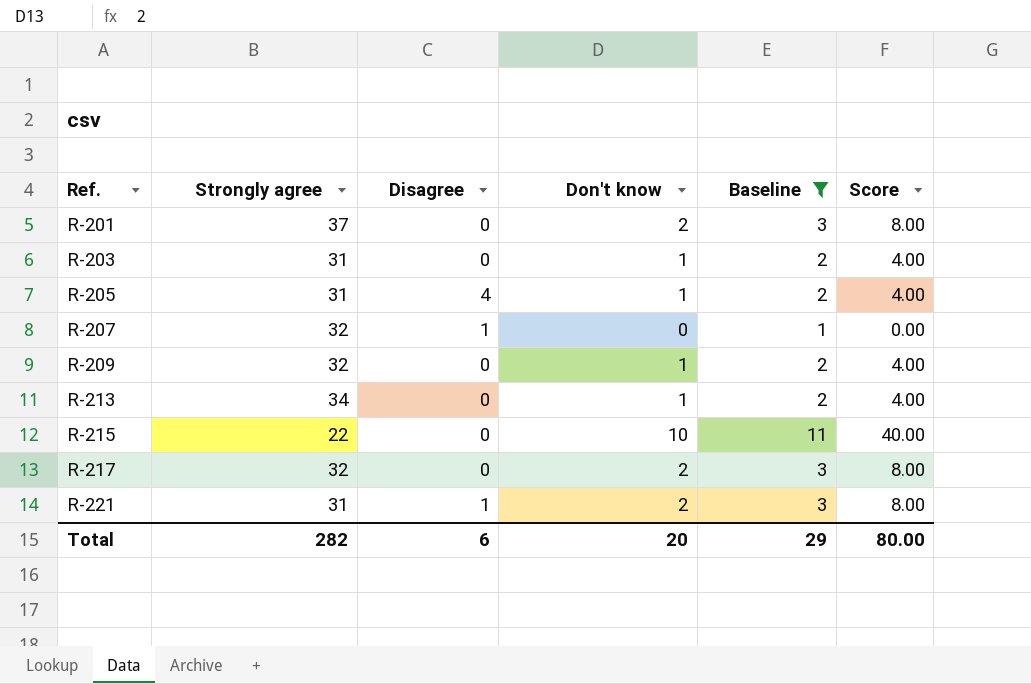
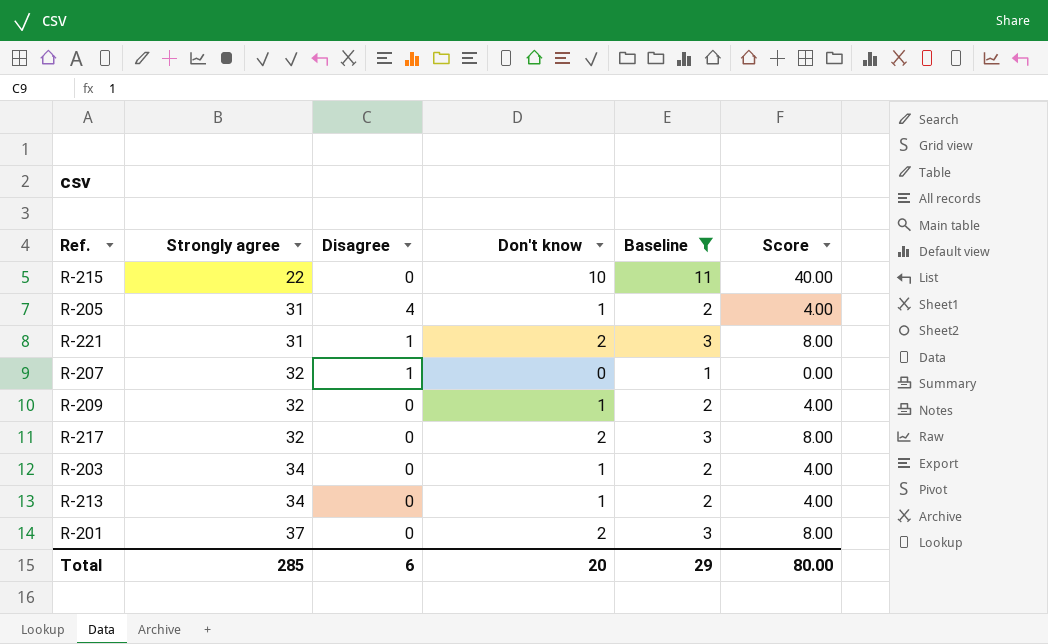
row order: Ref. ascending -> Strongly agree ascending
R-203 | Strongly agree: 31 -> 34
Total | Strongly agree: 282 -> 285

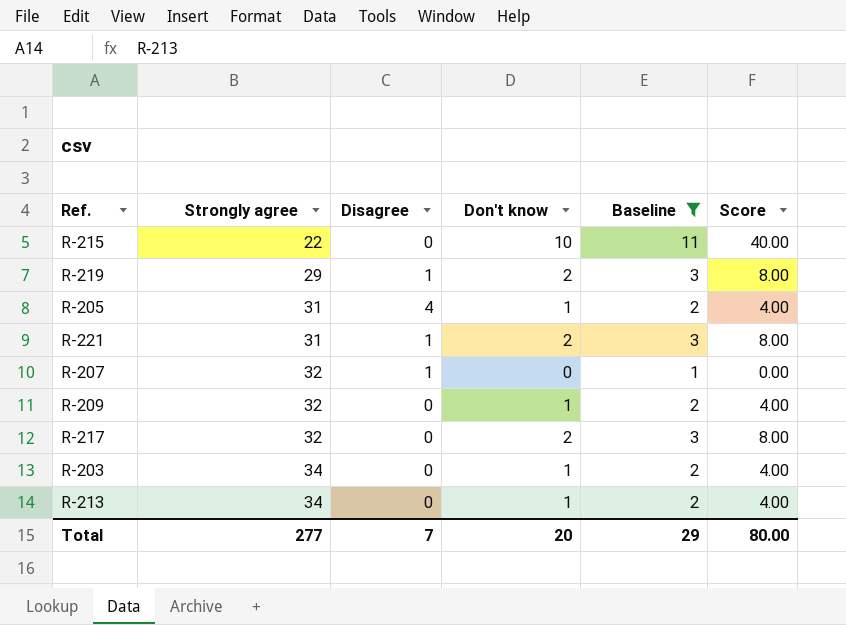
row R-201: 37 | 0 | 2 | 3 | 8.00 -> none
row R-219: none -> 29 | 1 | 2 | 3 | 8.00
Total | Strongly agree: 285 -> 277
Total | Disagree: 6 -> 7

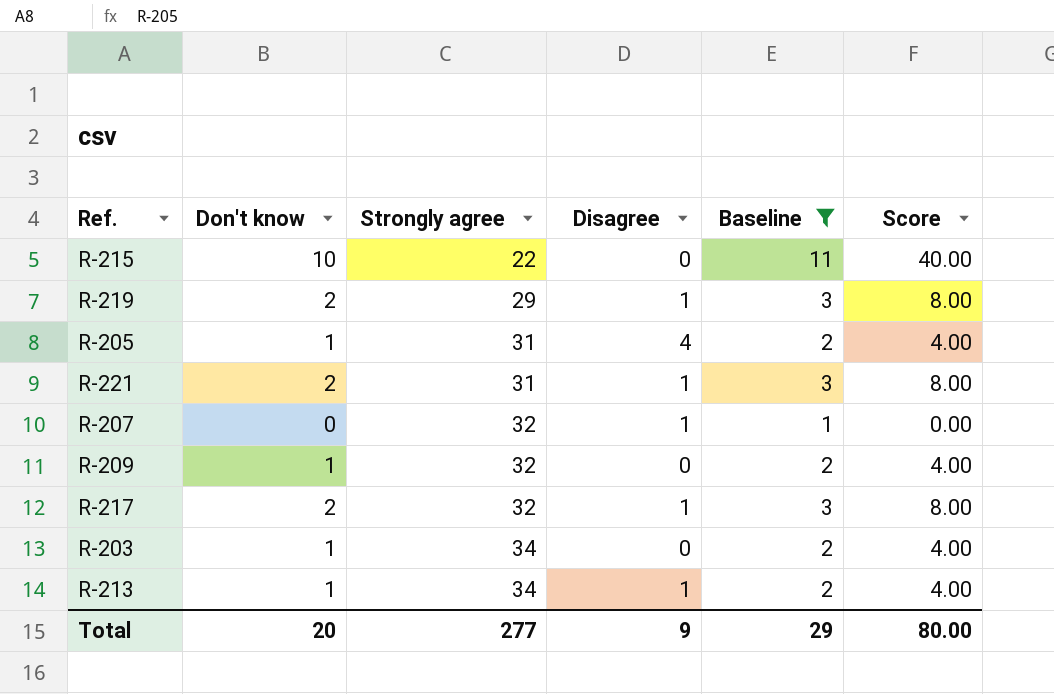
column Don't know | position: 4 -> 2
R-217 | Disagree: 0 -> 1
R-213 | Disagree: 0 -> 1
Total | Disagree: 7 -> 9

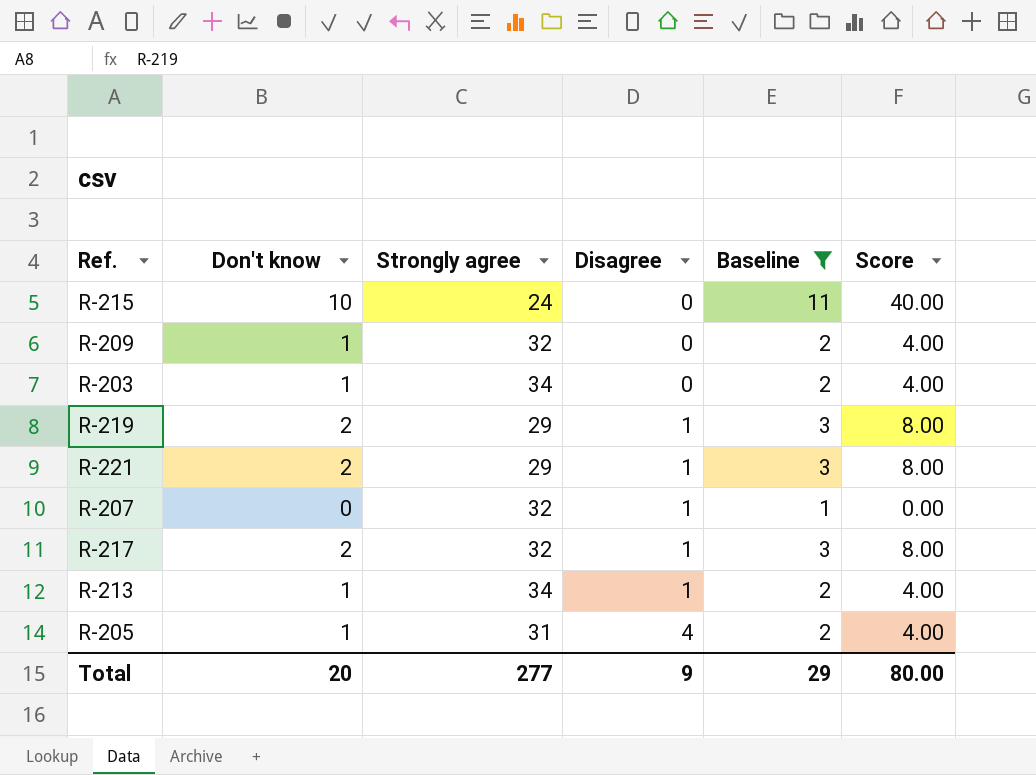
row order: Strongly agree ascending -> Disagree ascending
R-215 | Strongly agree: 22 -> 24
R-221 | Strongly agree: 31 -> 29

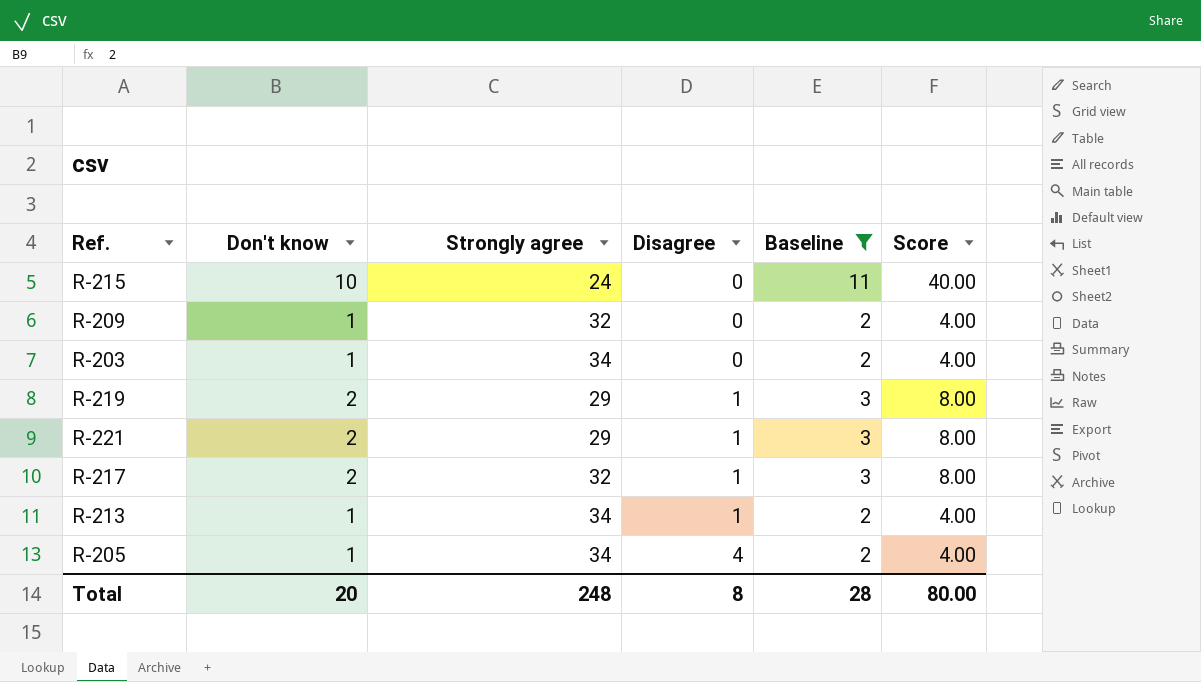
row R-207: 0 | 32 | 1 | 1 | 0.00 -> none
R-205 | Strongly agree: 31 -> 34
Total | Strongly agree: 277 -> 248
Total | Disagree: 9 -> 8
Total | Baseline: 29 -> 28

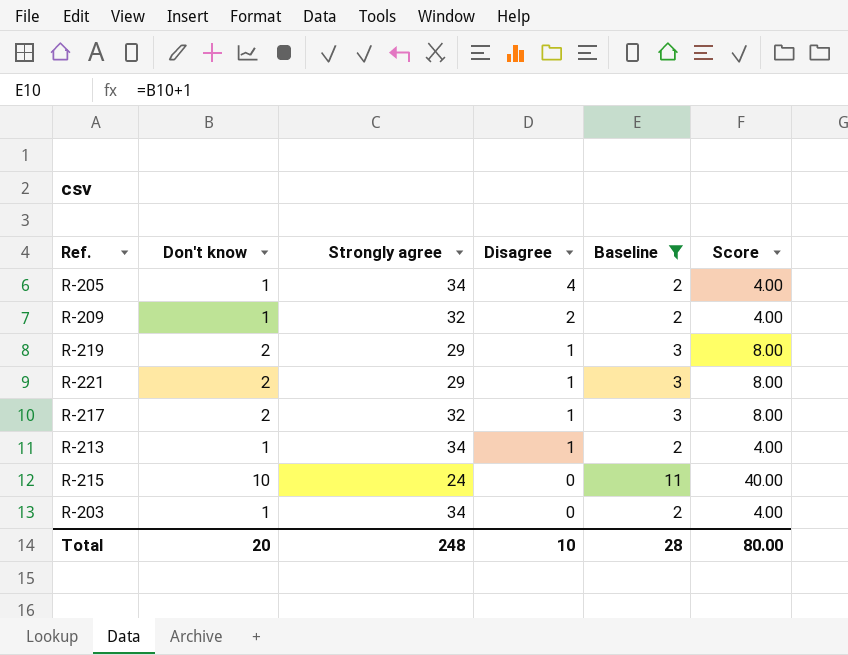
row order: Disagree ascending -> Disagree descending
R-209 | Disagree: 0 -> 2
Total | Disagree: 8 -> 10

